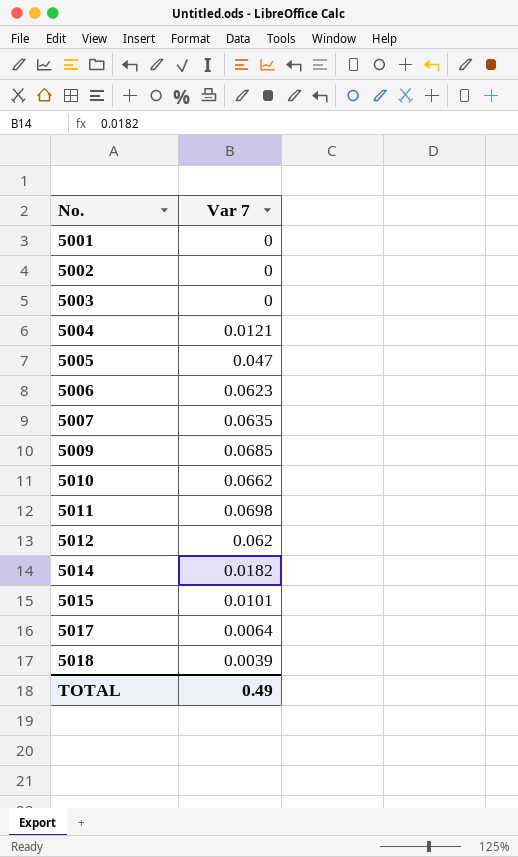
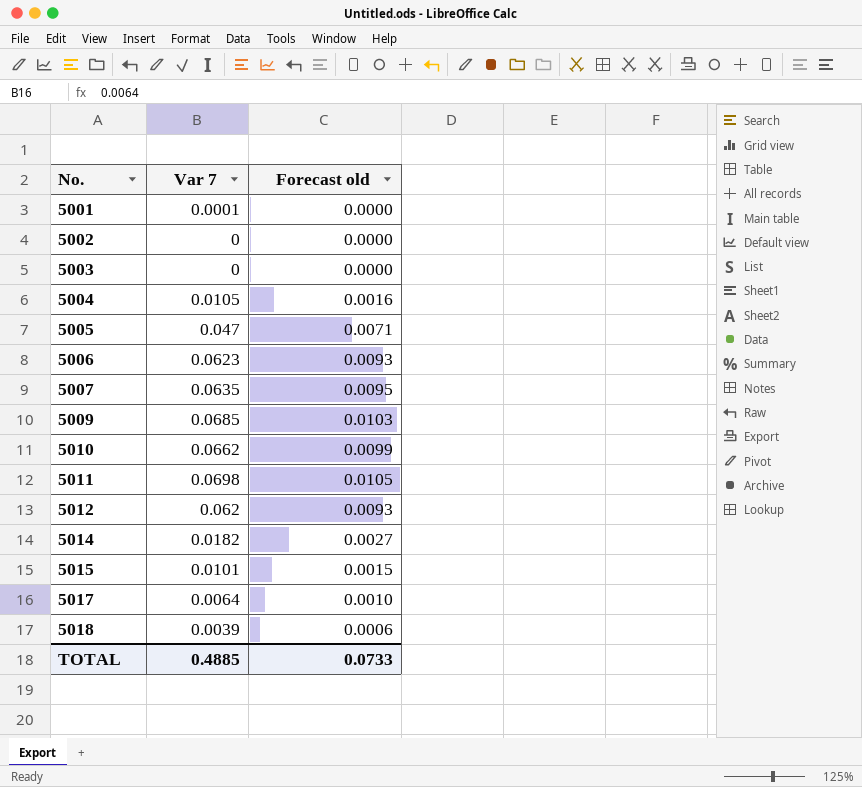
column Forecast old | formula: none -> [Var 7] * 0.15
5001 | Var 7: 0 -> 0.0001
5004 | Var 7: 0.0121 -> 0.0105
TOTAL | Var 7: 0.49 -> 0.4885

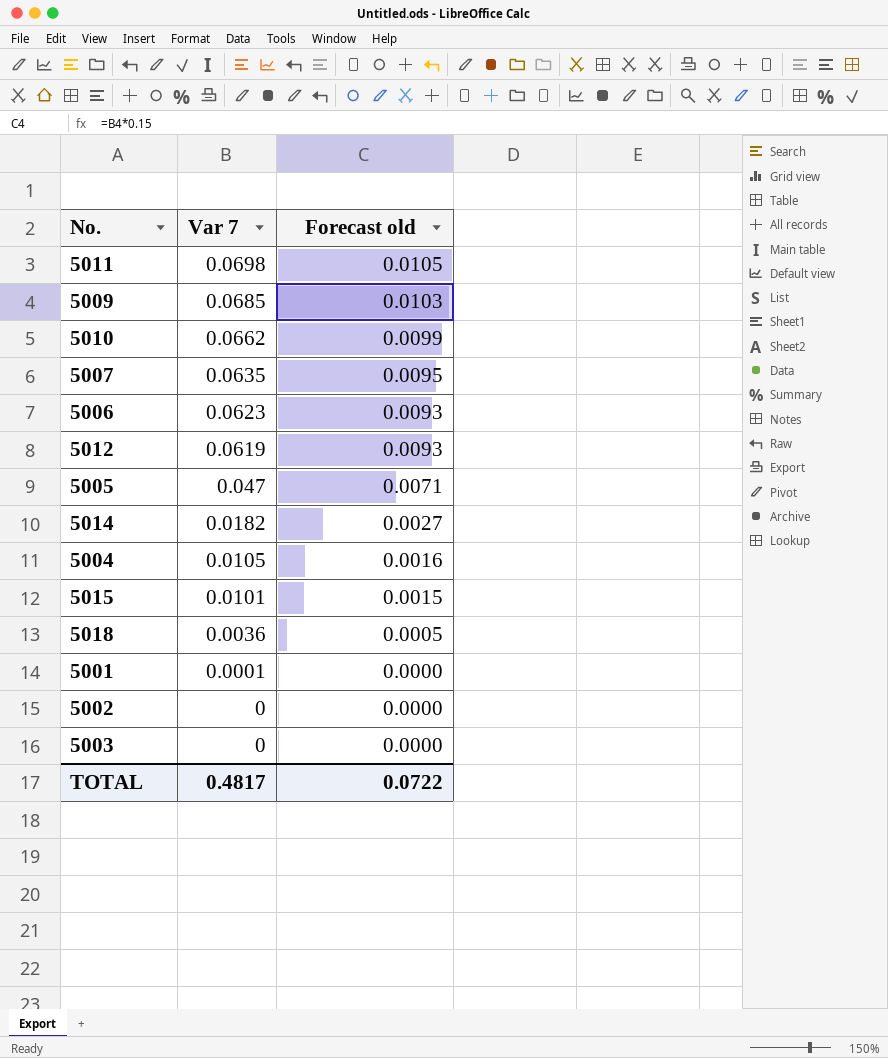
row order: No. ascending -> Var 7 descending
row 5017: 0.0064 | 0.0010 -> none
5012 | Var 7: 0.062 -> 0.0619
5018 | Var 7: 0.0039 -> 0.0036
5018 | Forecast old: 0.0006 -> 0.0005
TOTAL | Var 7: 0.4885 -> 0.4817
TOTAL | Forecast old: 0.0733 -> 0.0722

